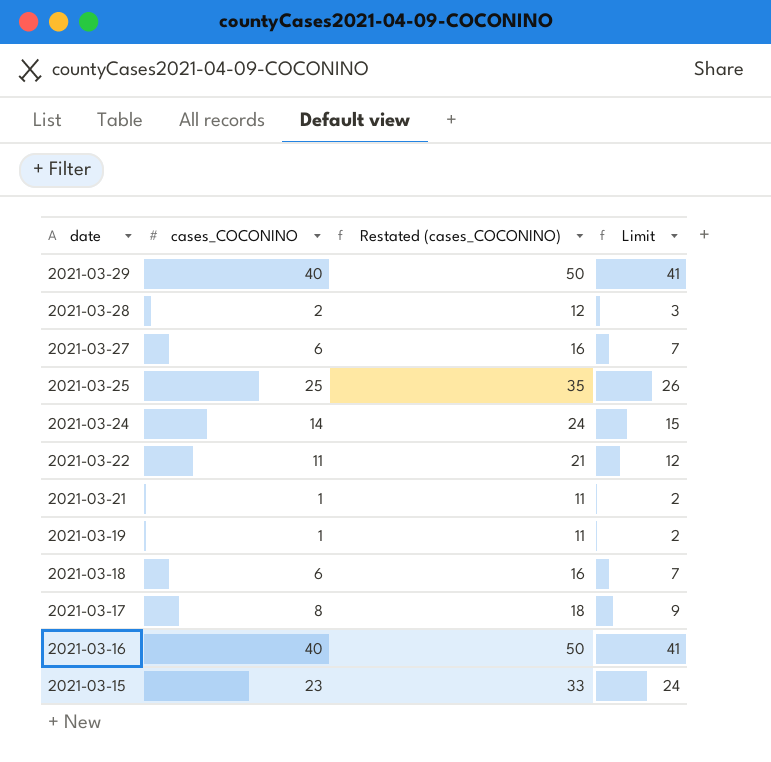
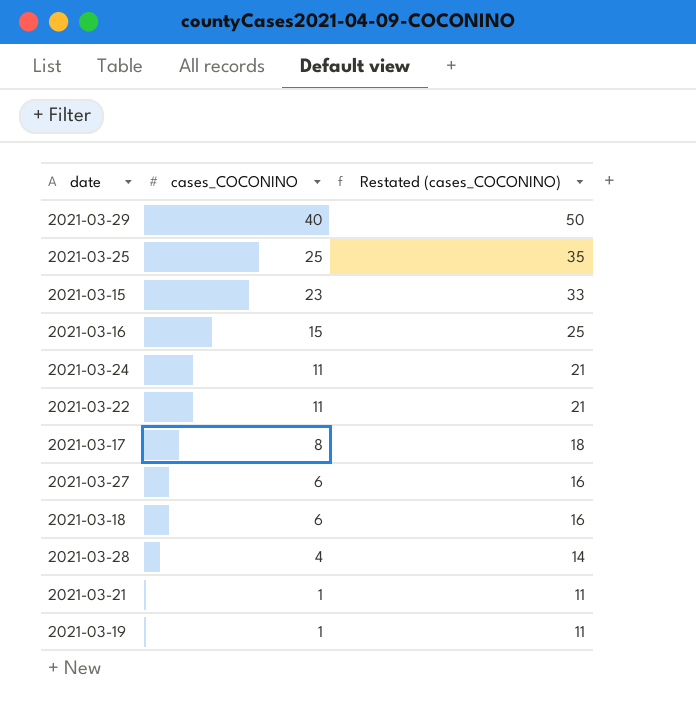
row order: date descending -> cases_COCONINO descending
column Limit | formula: [cases_COCONINO] + 1 -> none
2021-03-16 | cases_COCONINO: 40 -> 15
2021-03-16 | Restated (cases_COCONINO): 50 -> 25
2021-03-24 | cases_COCONINO: 14 -> 11
2021-03-24 | Restated (cases_COCONINO): 24 -> 21
2021-03-28 | cases_COCONINO: 2 -> 4
2021-03-28 | Restated (cases_COCONINO): 12 -> 14

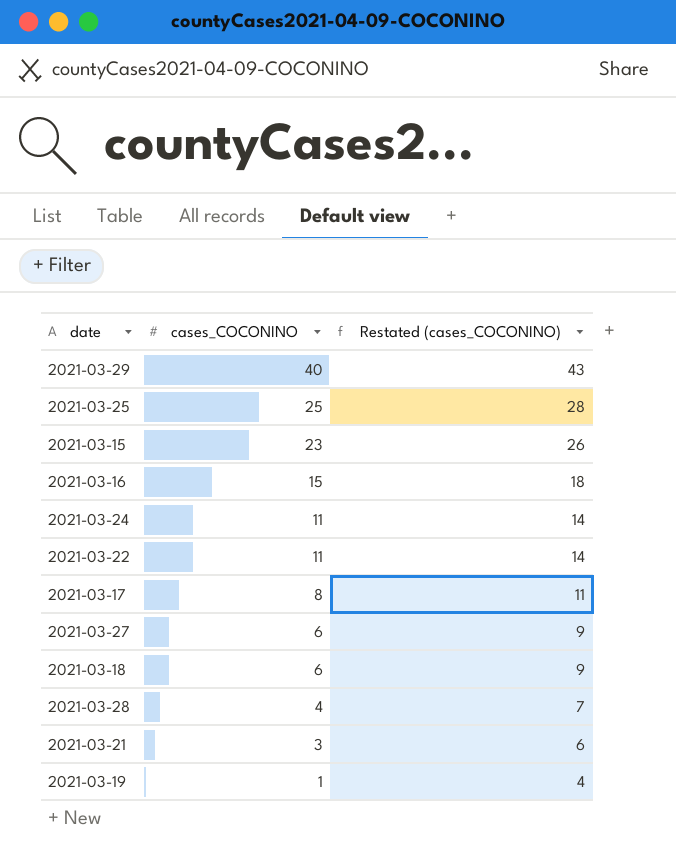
column Restated (cases_COCONINO) | formula: [cases_COCONINO] + 10 -> [cases_COCONINO] + 3
2021-03-21 | cases_COCONINO: 1 -> 3

